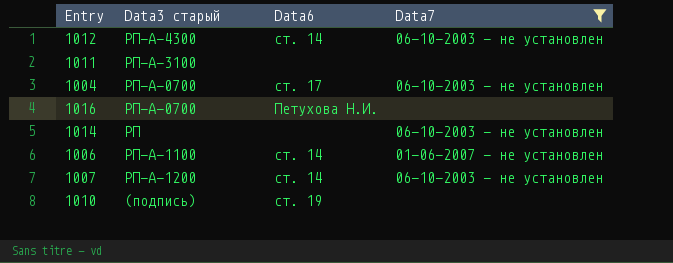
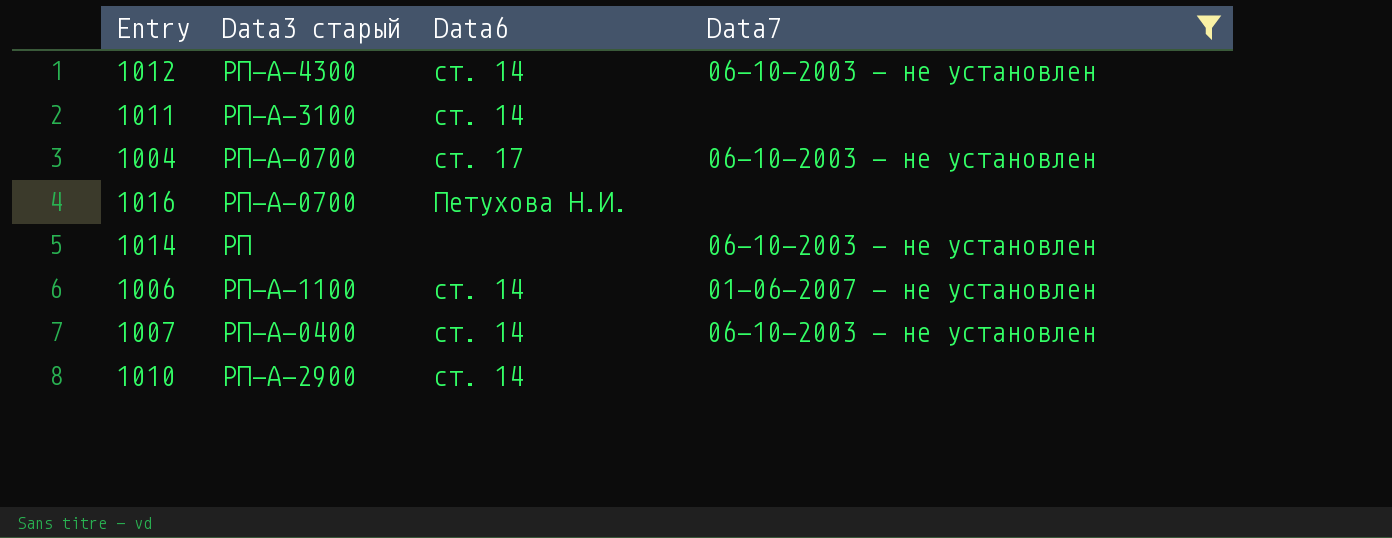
1011 | Data6: none -> ст. 14
1007 | Data3 старый: РП-А-1200 -> РП-А-0400
1010 | Data3 старый: (подпись) -> РП-А-2900
1010 | Data6: ст. 19 -> ст. 14

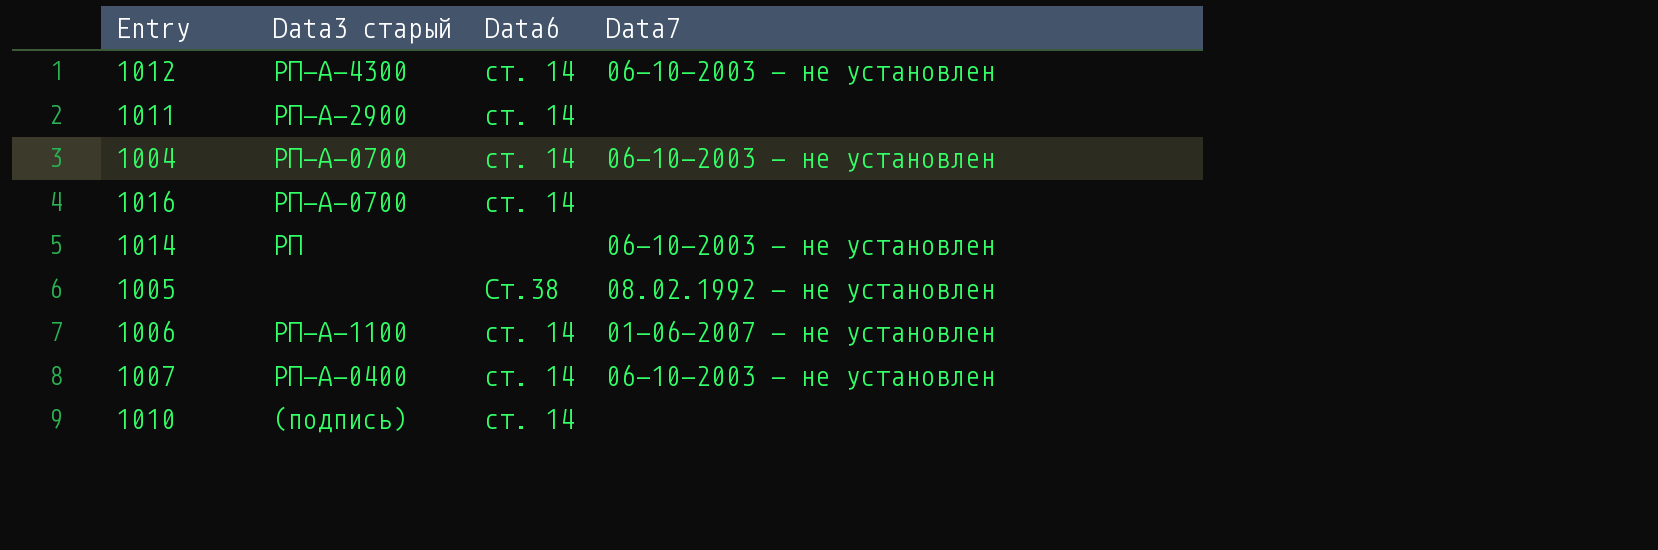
filter: Data7 != 08.02.1992 - не установлен -> none
1011 | Data3 старый: РП-А-3100 -> РП-А-2900
1004 | Data6: ст. 17 -> ст. 14
1016 | Data6: Петухова Н.И. -> ст. 14
1010 | Data3 старый: РП-А-2900 -> (подпись)

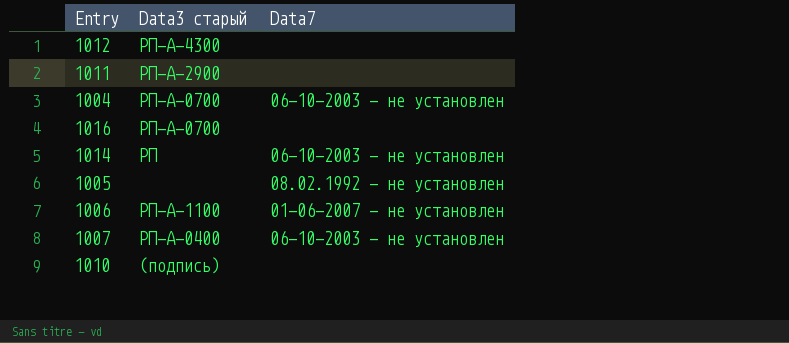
column Data6 | position: 3 -> none
1012 | Data7: 06-10-2003 - не установлен -> none

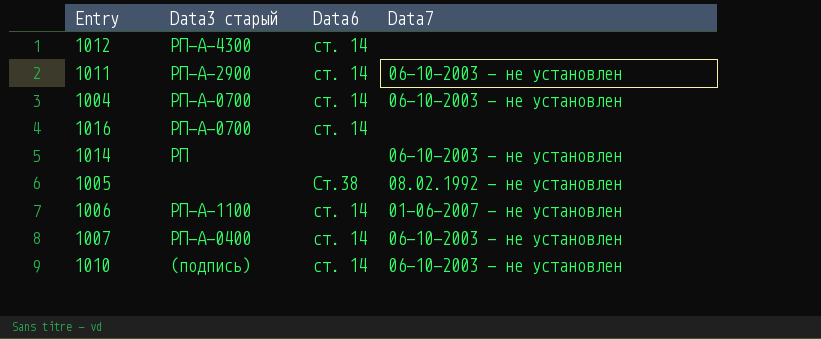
column Data6 | position: none -> 3
1011 | Data7: none -> 06-10-2003 - не установлен
1010 | Data7: none -> 06-10-2003 - не установлен

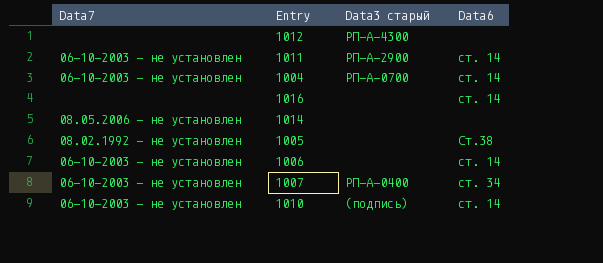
column Data7 | position: 4 -> 1
1012 | Data6: ст. 14 -> none
1016 | Data3 старый: РП-А-0700 -> none
1014 | Data7: 06-10-2003 - не установлен -> 08.05.2006 - не установлен
1014 | Data3 старый: РП -> none
1006 | Data7: 01-06-2007 - не установлен -> 06-10-2003 - не установлен
1006 | Data3 старый: РП-А-1100 -> none
1007 | Data6: ст. 14 -> ст. 34

